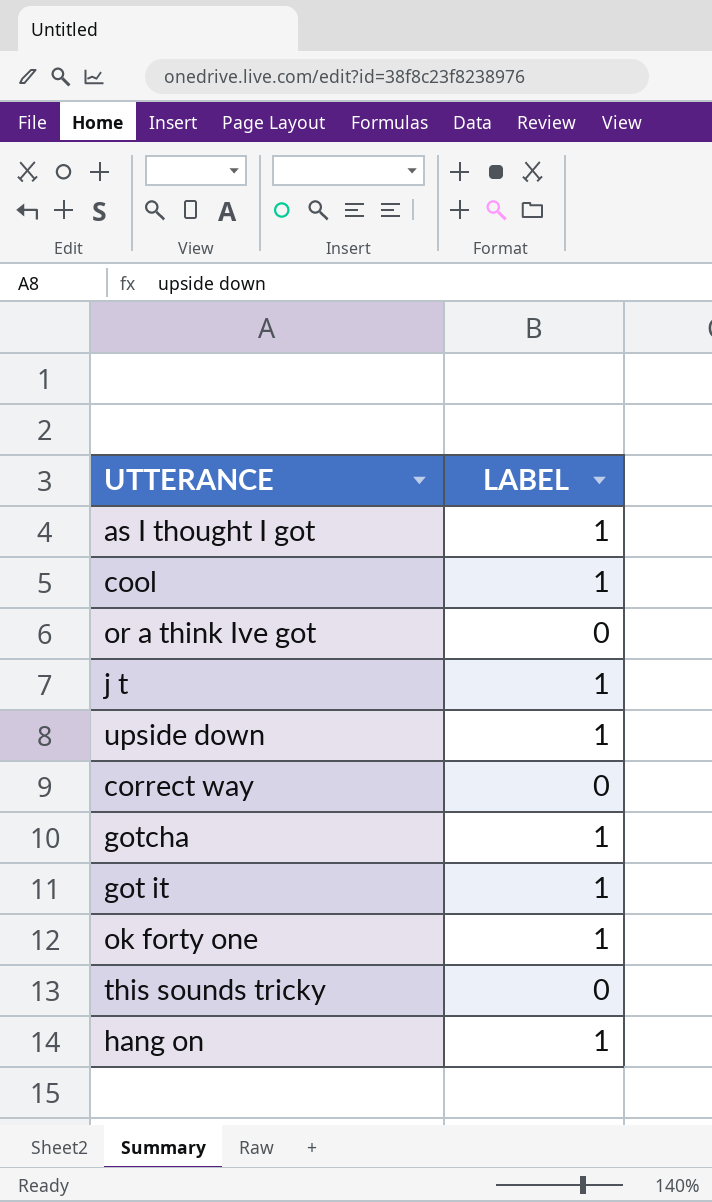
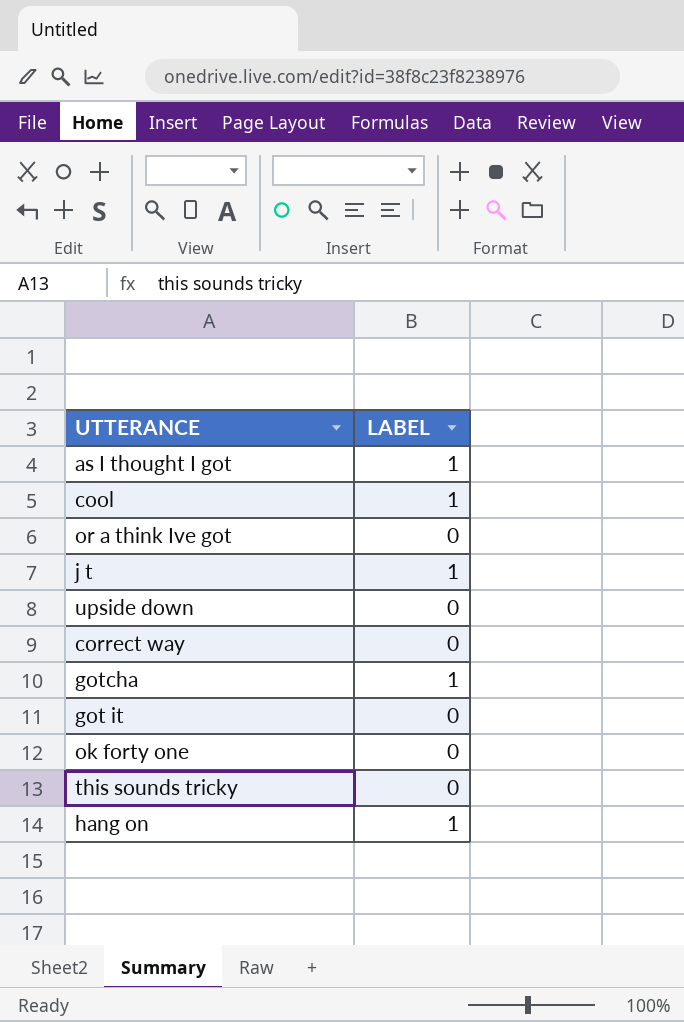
upside down | LABEL: 1 -> 0
got it | LABEL: 1 -> 0
ok forty one | LABEL: 1 -> 0

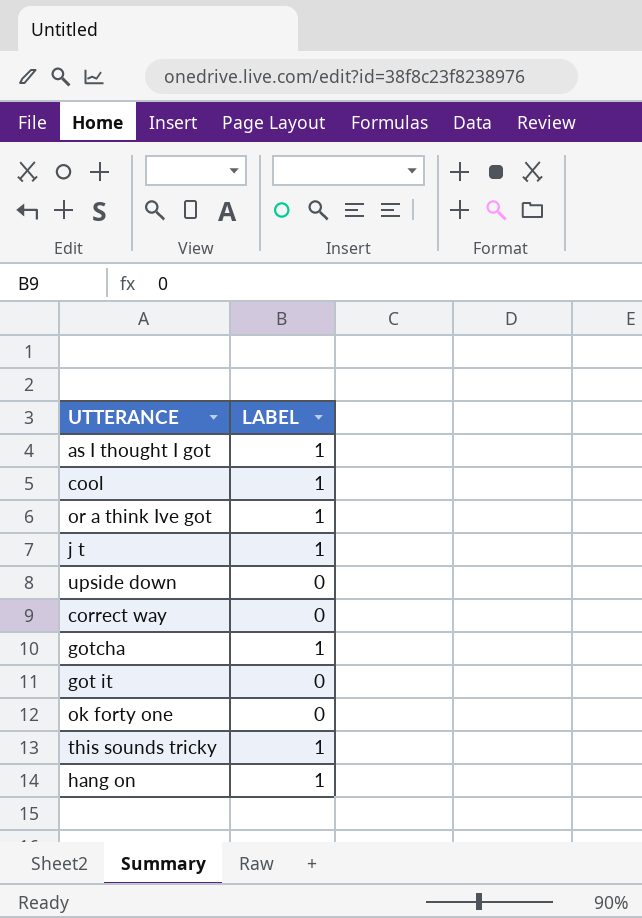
or a think Ive got | LABEL: 0 -> 1
this sounds tricky | LABEL: 0 -> 1

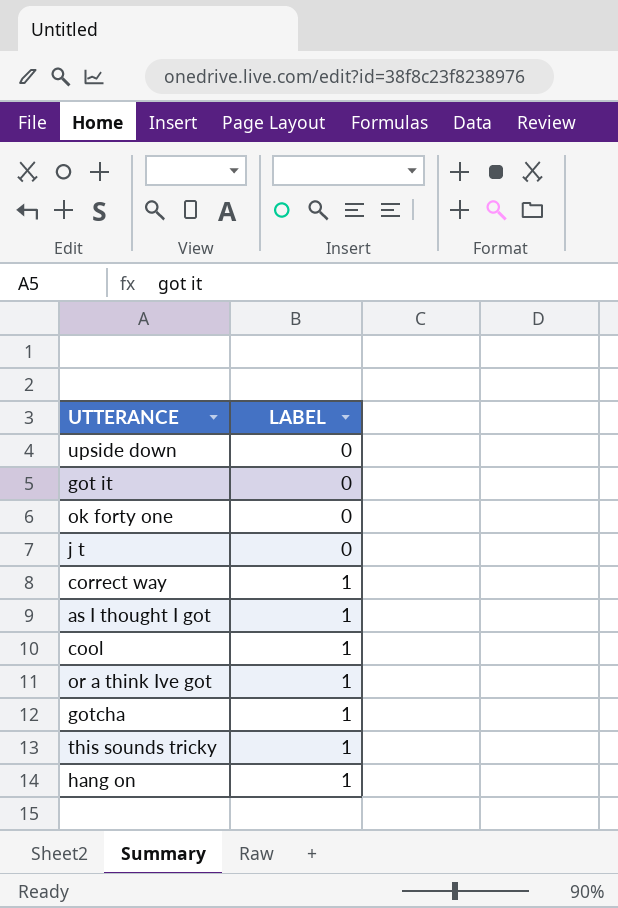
row order: none -> LABEL ascending
j t | LABEL: 1 -> 0
correct way | LABEL: 0 -> 1

